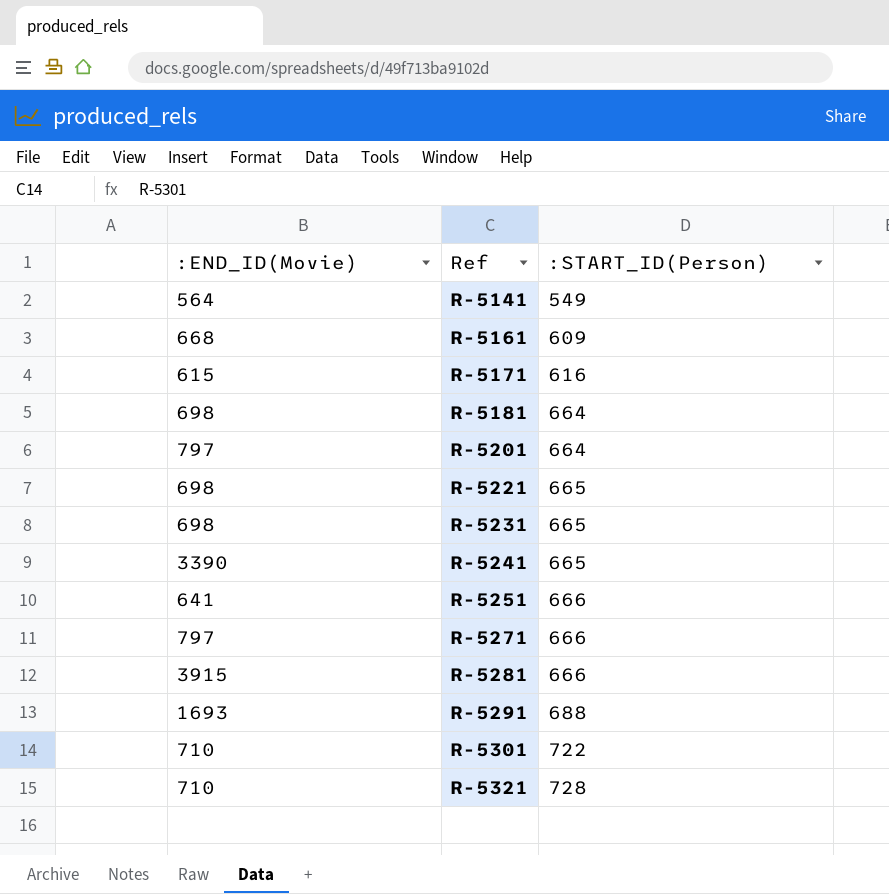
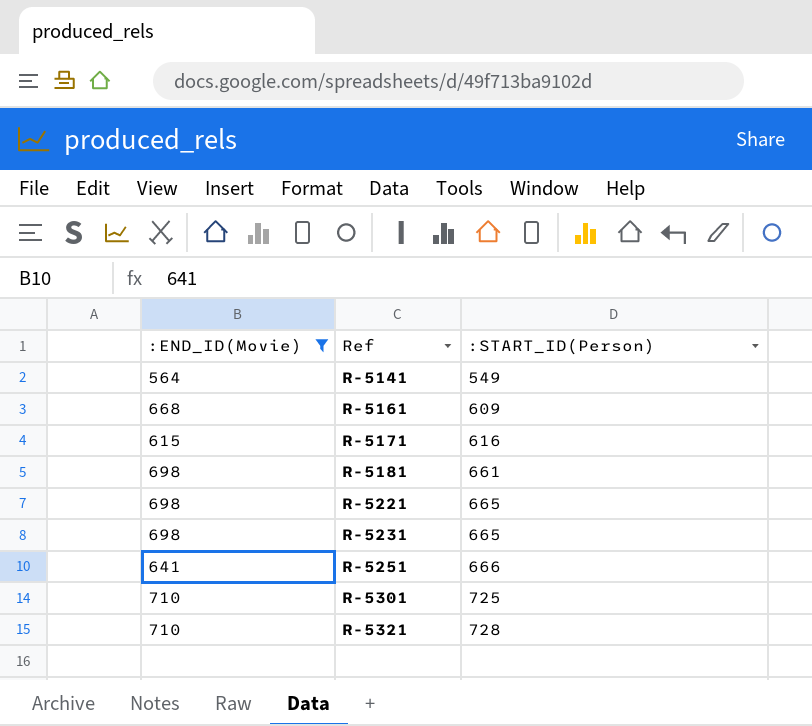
filter: none -> :END_ID(Movie) <= 710
R-5181 | :START_ID(Person): 664 -> 661
R-5301 | :START_ID(Person): 722 -> 725

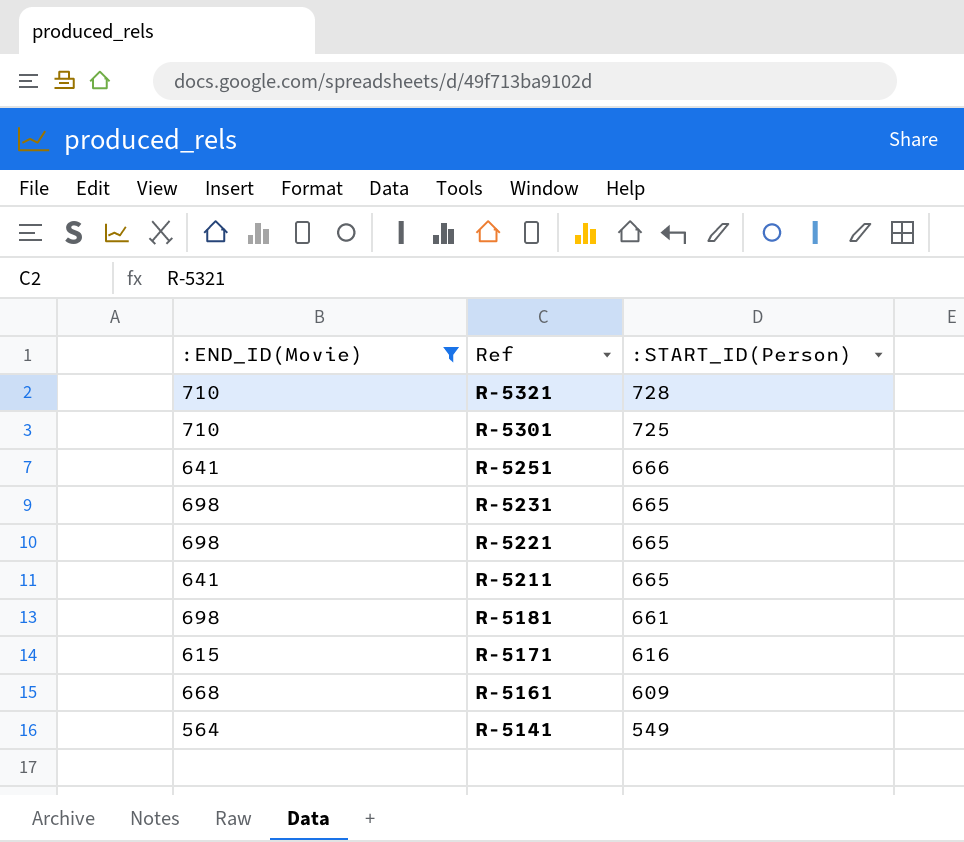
row order: Ref ascending -> Ref descending
row R-5211: none -> 641 | 665

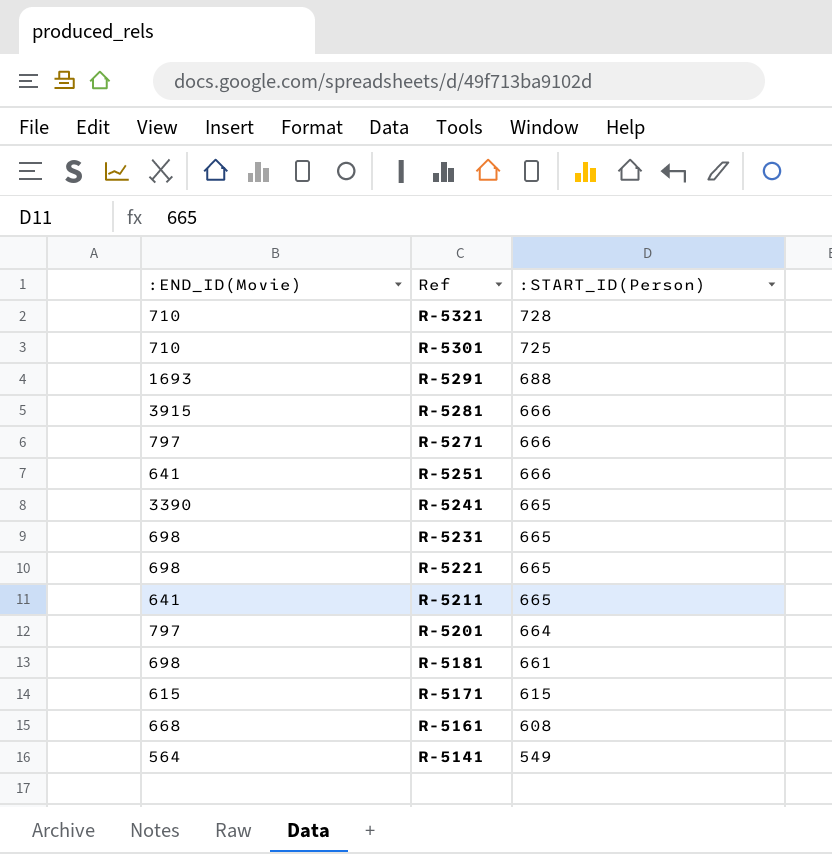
filter: :END_ID(Movie) <= 710 -> none
R-5171 | :START_ID(Person): 616 -> 615
R-5161 | :START_ID(Person): 609 -> 608

